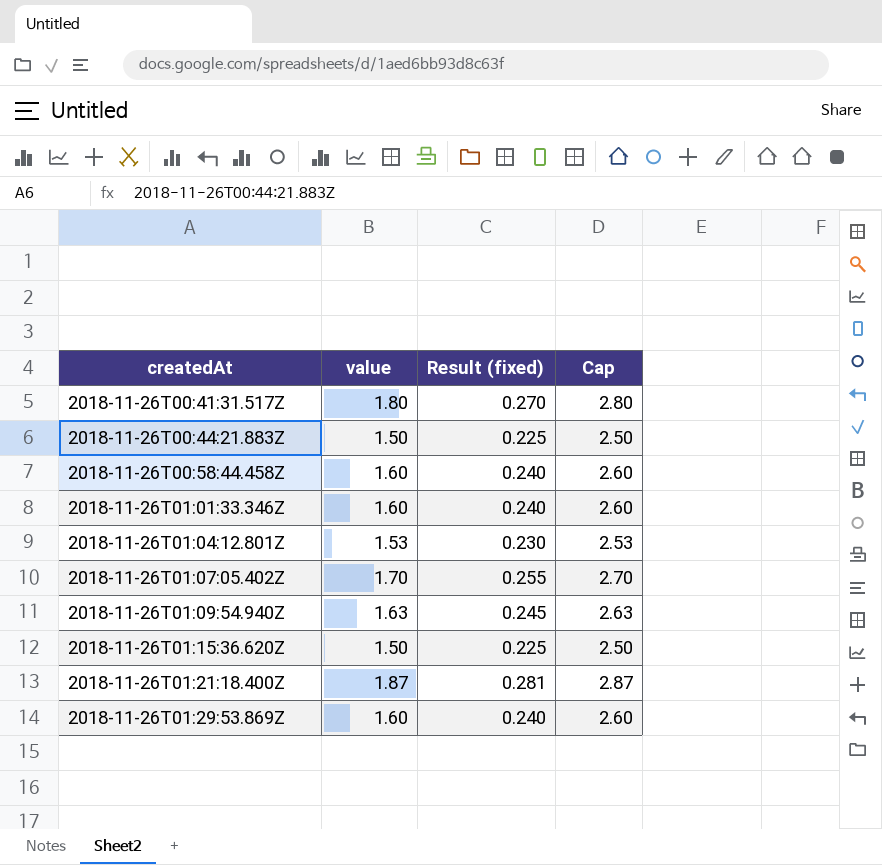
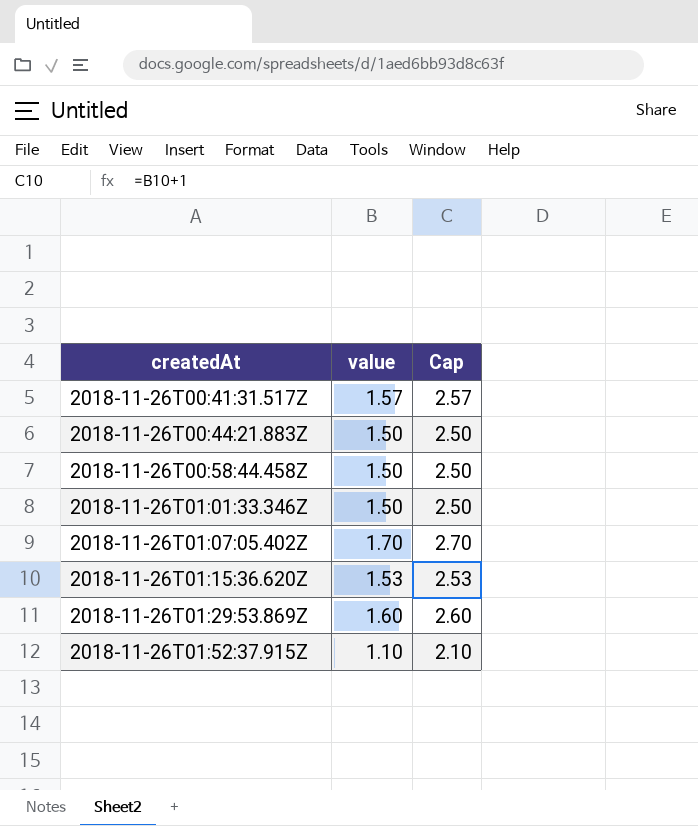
column Result (fixed) | formula: [value] * 0.15 -> none
row 2018-11-26T01:04:12.801Z: 1.53 | 0.230 | 2.53 -> none
row 2018-11-26T01:09:54.940Z: 1.63 | 0.245 | 2.63 -> none
row 2018-11-26T01:21:18.400Z: 1.87 | 0.281 | 2.87 -> none
2018-11-26T00:41:31.517Z | value: 1.80 -> 1.57
2018-11-26T00:41:31.517Z | Cap: 2.80 -> 2.57
2018-11-26T00:58:44.458Z | value: 1.60 -> 1.50
2018-11-26T00:58:44.458Z | Cap: 2.60 -> 2.50
2018-11-26T01:01:33.346Z | value: 1.60 -> 1.50
2018-11-26T01:01:33.346Z | Cap: 2.60 -> 2.50
2018-11-26T01:15:36.620Z | value: 1.50 -> 1.53
2018-11-26T01:15:36.620Z | Cap: 2.50 -> 2.53
row 2018-11-26T01:52:37.915Z: none -> 1.10 | 2.10

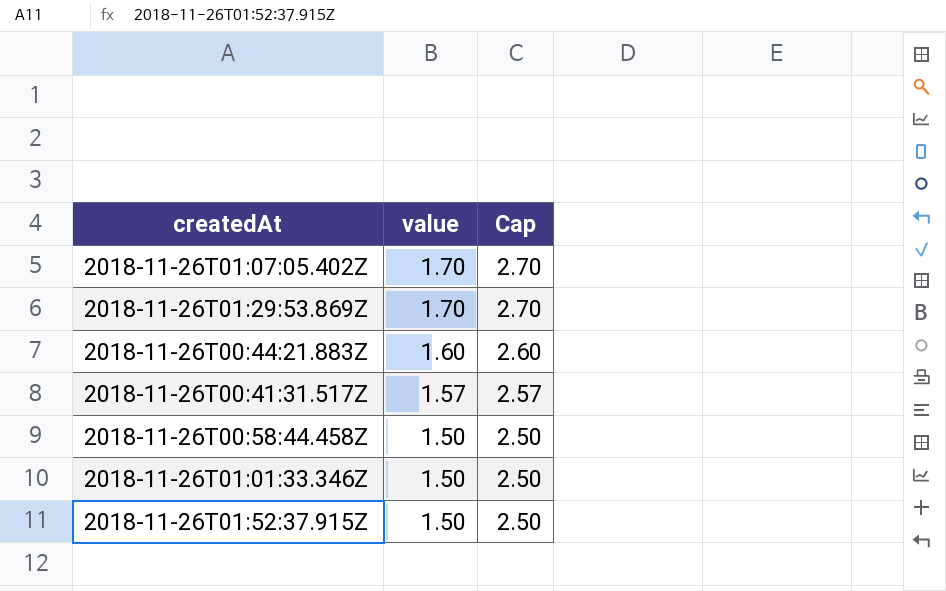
row order: createdAt ascending -> value descending
row 2018-11-26T01:15:36.620Z: 1.53 | 2.53 -> none
2018-11-26T01:29:53.869Z | value: 1.60 -> 1.70
2018-11-26T01:29:53.869Z | Cap: 2.60 -> 2.70
2018-11-26T00:44:21.883Z | value: 1.50 -> 1.60
2018-11-26T00:44:21.883Z | Cap: 2.50 -> 2.60
2018-11-26T01:52:37.915Z | value: 1.10 -> 1.50
2018-11-26T01:52:37.915Z | Cap: 2.10 -> 2.50

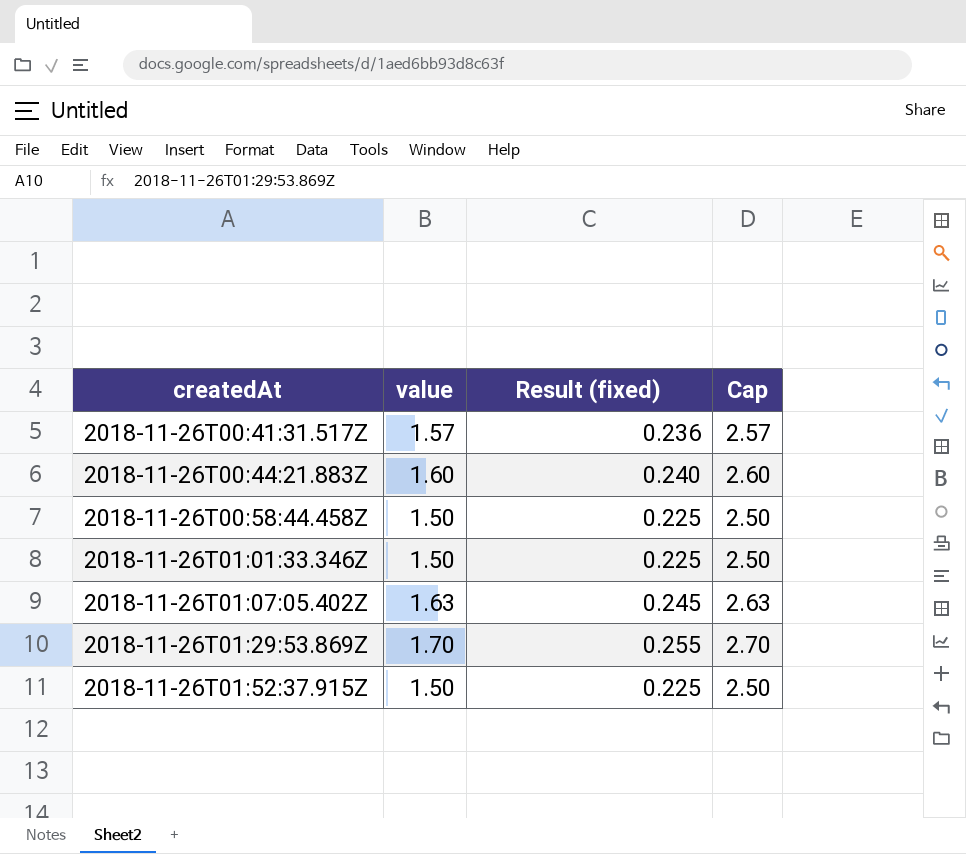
row order: value descending -> createdAt ascending
column Result (fixed) | formula: none -> [value] * 0.15
2018-11-26T01:07:05.402Z | value: 1.70 -> 1.63
2018-11-26T01:07:05.402Z | Cap: 2.70 -> 2.63

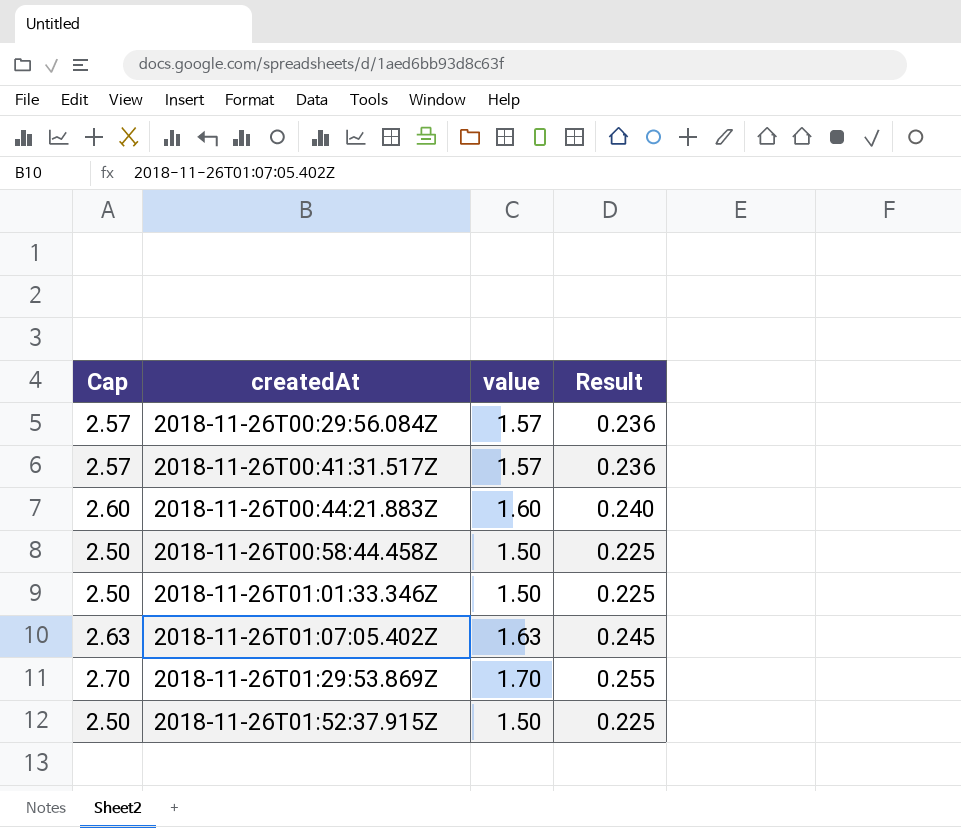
column Cap | position: 4 -> 1
column name: Result (fixed) -> Result
row 2018-11-26T00:29:56.084Z: none -> 2.57 | 1.57 | 0.236

